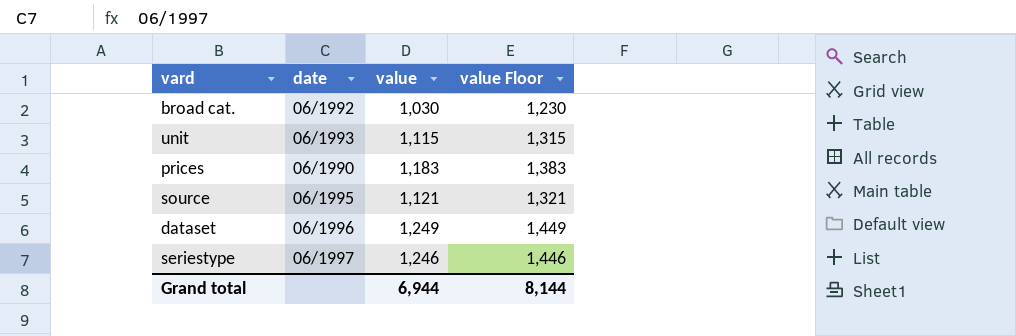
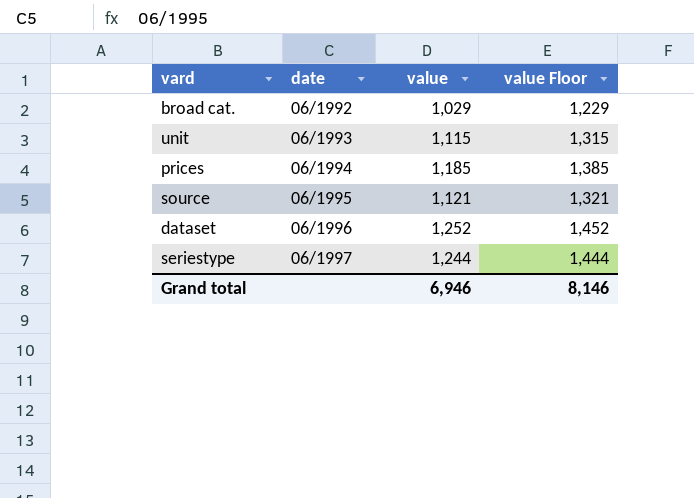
broad cat. | value: 1,030 -> 1,029
broad cat. | value Floor: 1,230 -> 1,229
prices | date: 06/1990 -> 06/1994
prices | value: 1,183 -> 1,185
prices | value Floor: 1,383 -> 1,385
dataset | value: 1,249 -> 1,252
dataset | value Floor: 1,449 -> 1,452
seriestype | value: 1,246 -> 1,244
seriestype | value Floor: 1,446 -> 1,444
Grand total | value: 6,944 -> 6,946
Grand total | value Floor: 8,144 -> 8,146

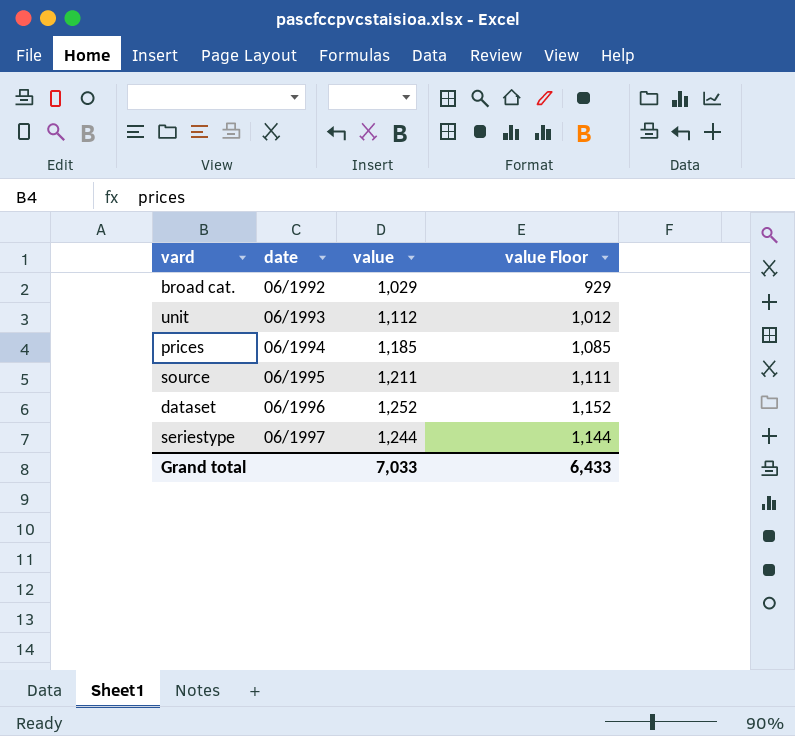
column value Floor | formula: [value] + 200 -> [value] - 100
unit | value: 1,115 -> 1,112
source | value: 1,121 -> 1,211
Grand total | value: 6,946 -> 7,033
Grand total | value Floor: 8,146 -> 6,433

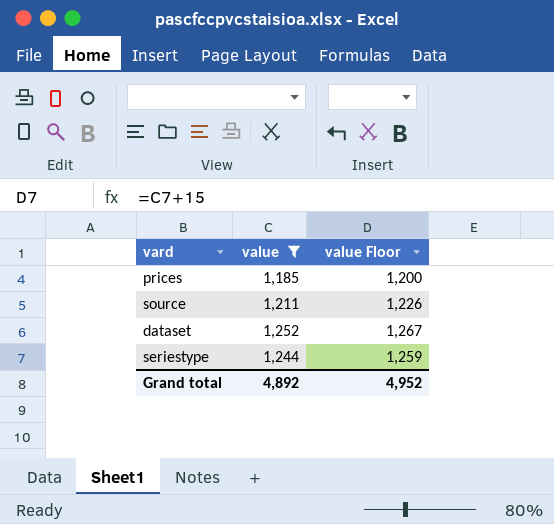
filter: none -> value >= 1,185
column date | position: 2 -> none
column value Floor | formula: [value] - 100 -> [value] + 15
Grand total | value: 7,033 -> 4,892
Grand total | value Floor: 6,433 -> 4,952

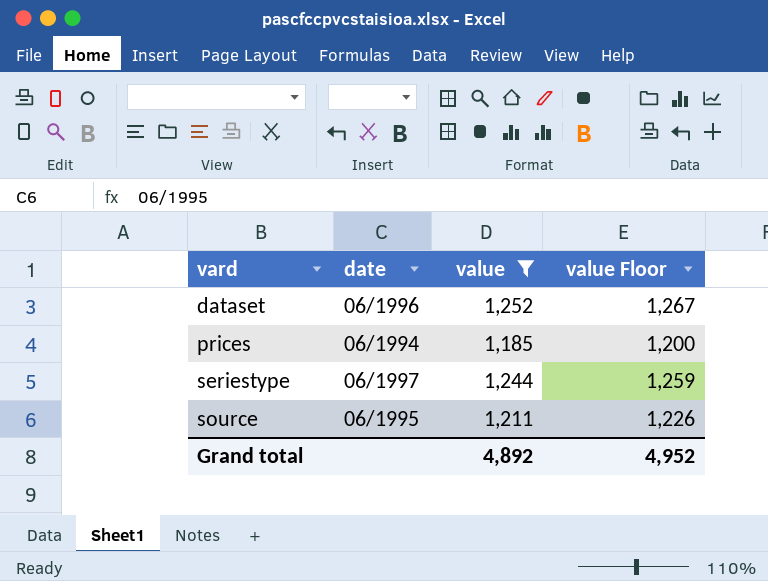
row order: none -> vard ascending
column date | position: none -> 2

